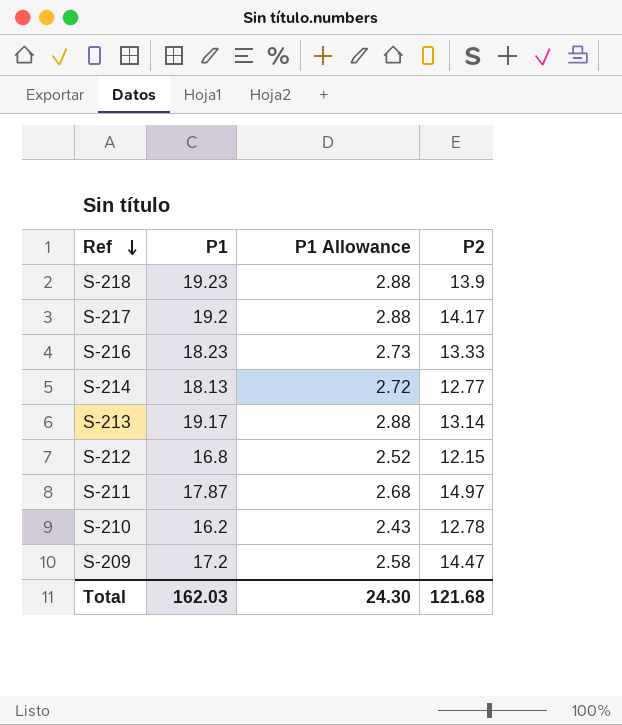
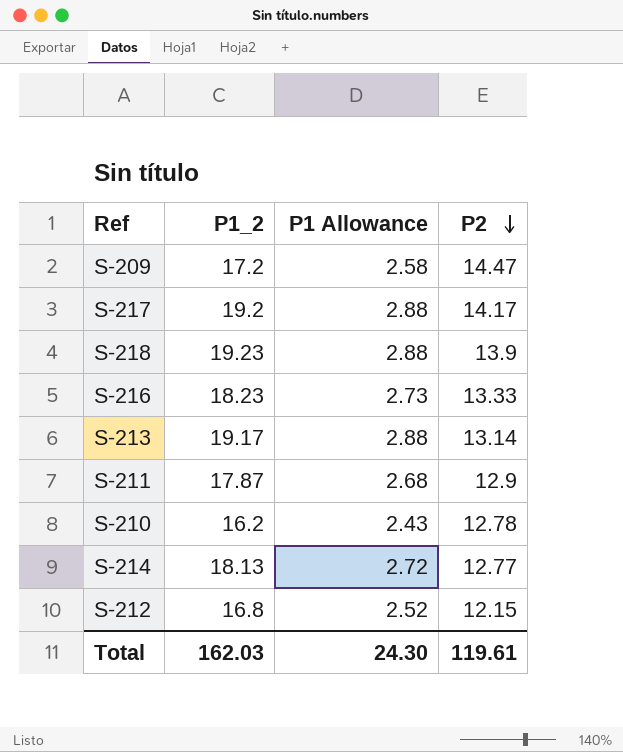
row order: Ref descending -> P2 descending
column name: P1 -> P1_2
S-211 | P2: 14.97 -> 12.9
Total | P2: 121.68 -> 119.61

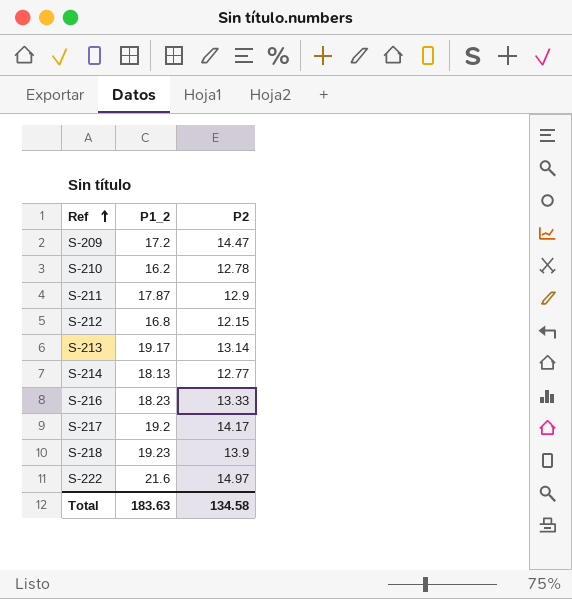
row order: P2 descending -> Ref ascending
column P1 Allowance | formula: [P1_2] * 0.15 -> none
row S-222: none -> 21.6 | 14.97
Total | P1_2: 162.03 -> 183.63
Total | P2: 119.61 -> 134.58

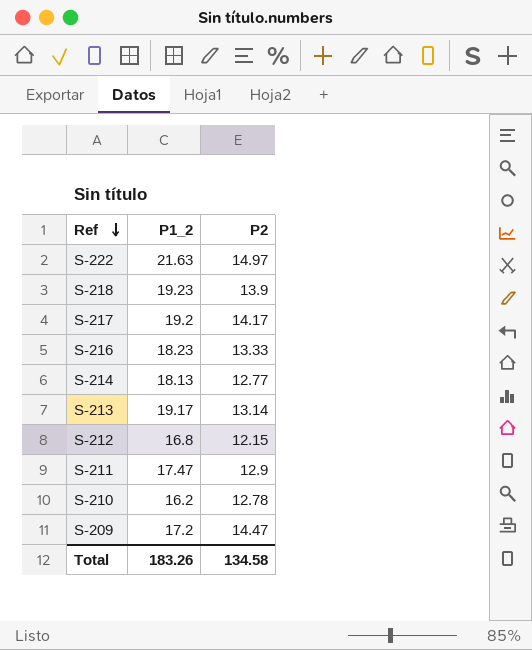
row order: Ref ascending -> Ref descending
S-222 | P1_2: 21.6 -> 21.63
S-211 | P1_2: 17.87 -> 17.47
Total | P1_2: 183.63 -> 183.26

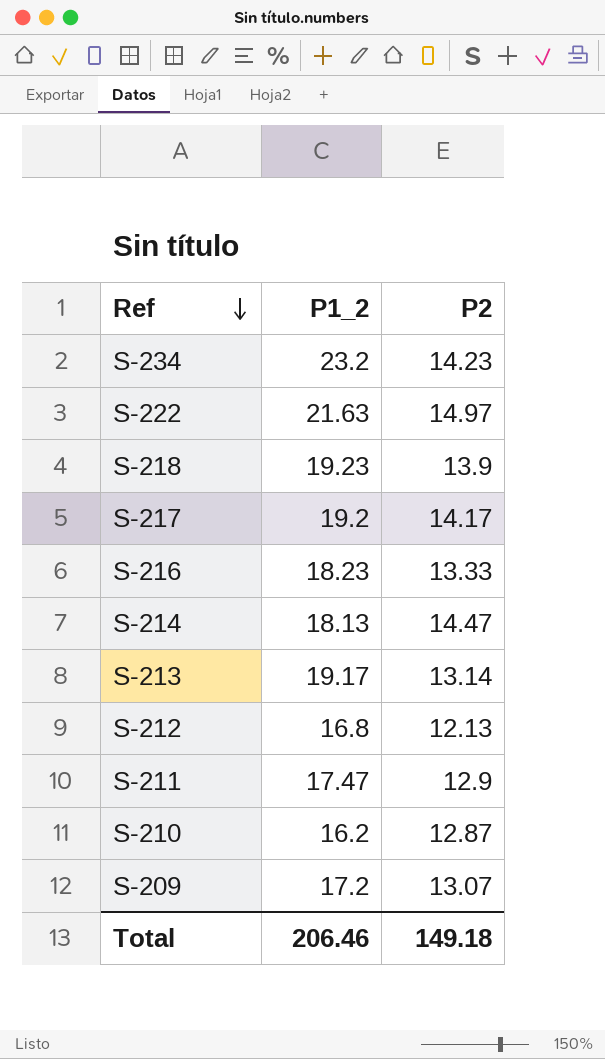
row S-234: none -> 23.2 | 14.23
S-214 | P2: 12.77 -> 14.47
S-212 | P2: 12.15 -> 12.13
S-210 | P2: 12.78 -> 12.87
S-209 | P2: 14.47 -> 13.07
Total | P1_2: 183.26 -> 206.46
Total | P2: 134.58 -> 149.18

